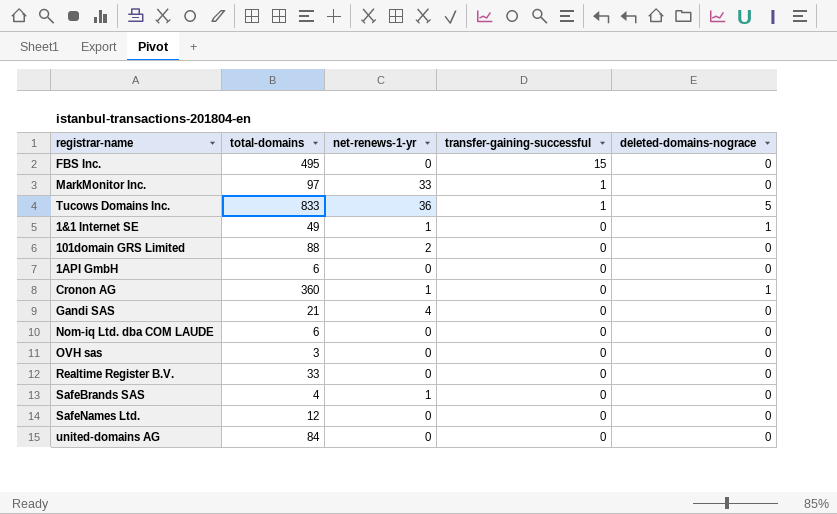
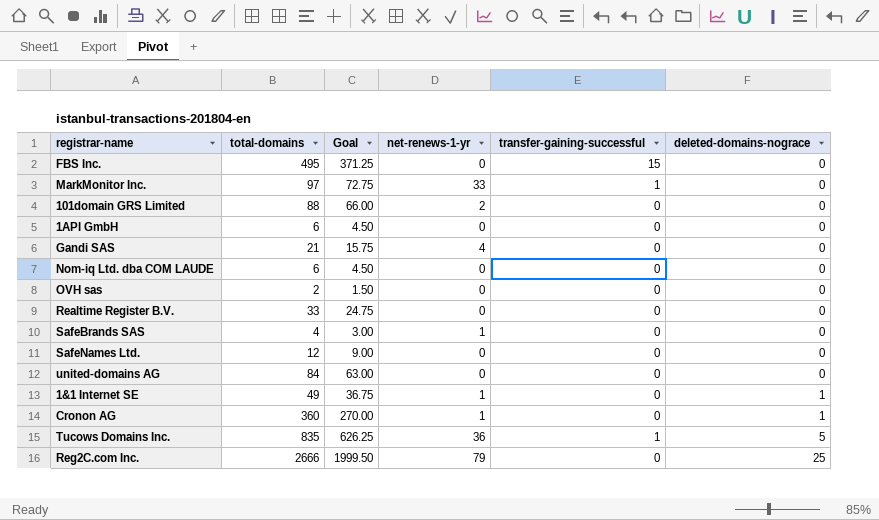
row order: transfer-gaining-successful descending -> deleted-domains-nograce ascending
column Goal | formula: none -> [total-domains] * 0.75
OVH sas | total-domains: 3 -> 2
Tucows Domains Inc. | total-domains: 833 -> 835
row Reg2C.com Inc.: none -> 2666 | 1999.50 | 79 | 0 | 25

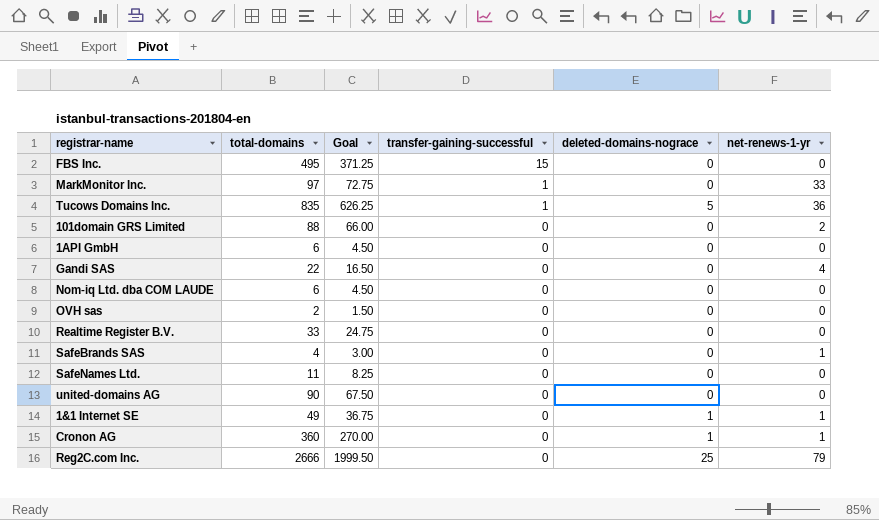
row order: deleted-domains-nograce ascending -> transfer-gaining-successful descending
column net-renews-1-yr | position: 4 -> 6
Gandi SAS | total-domains: 21 -> 22
Gandi SAS | Goal: 15.75 -> 16.50
SafeNames Ltd. | total-domains: 12 -> 11
SafeNames Ltd. | Goal: 9.00 -> 8.25
united-domains AG | total-domains: 84 -> 90
united-domains AG | Goal: 63.00 -> 67.50

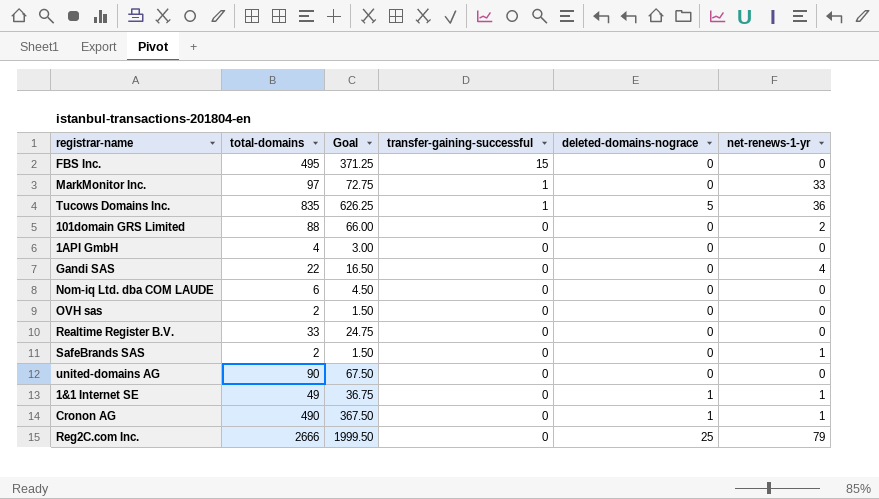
row SafeNames Ltd.: 11 | 8.25 | 0 | 0 | 0 -> none
1API GmbH | total-domains: 6 -> 4
1API GmbH | Goal: 4.50 -> 3.00
SafeBrands SAS | total-domains: 4 -> 2
SafeBrands SAS | Goal: 3.00 -> 1.50
Cronon AG | total-domains: 360 -> 490
Cronon AG | Goal: 270.00 -> 367.50

